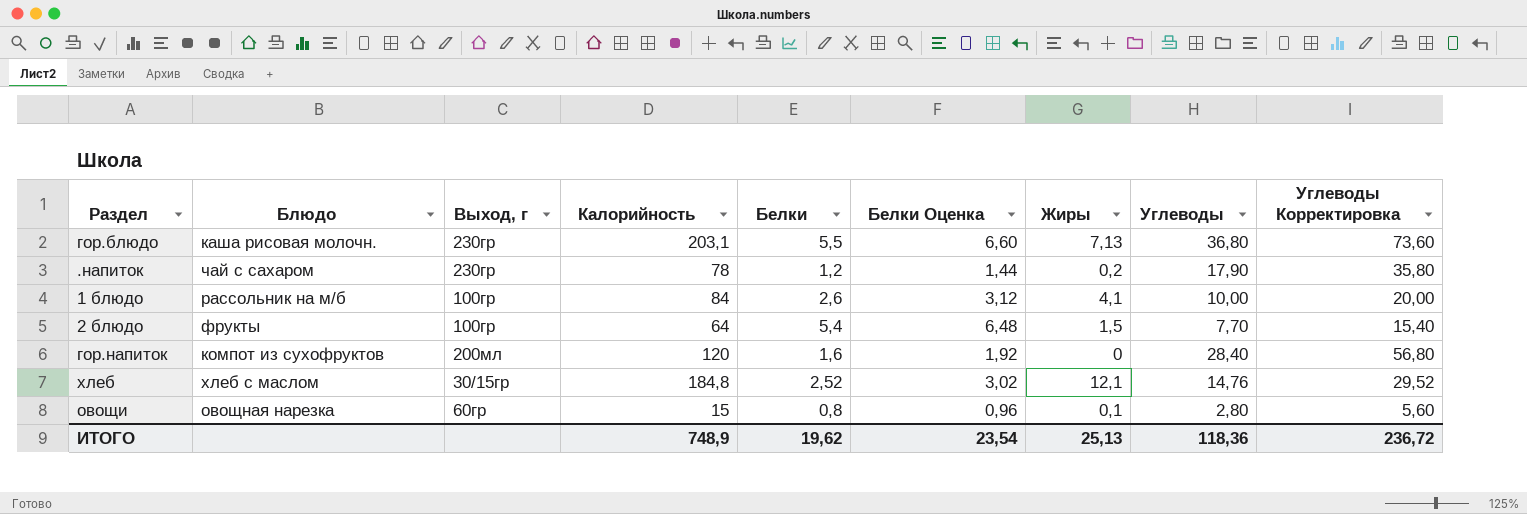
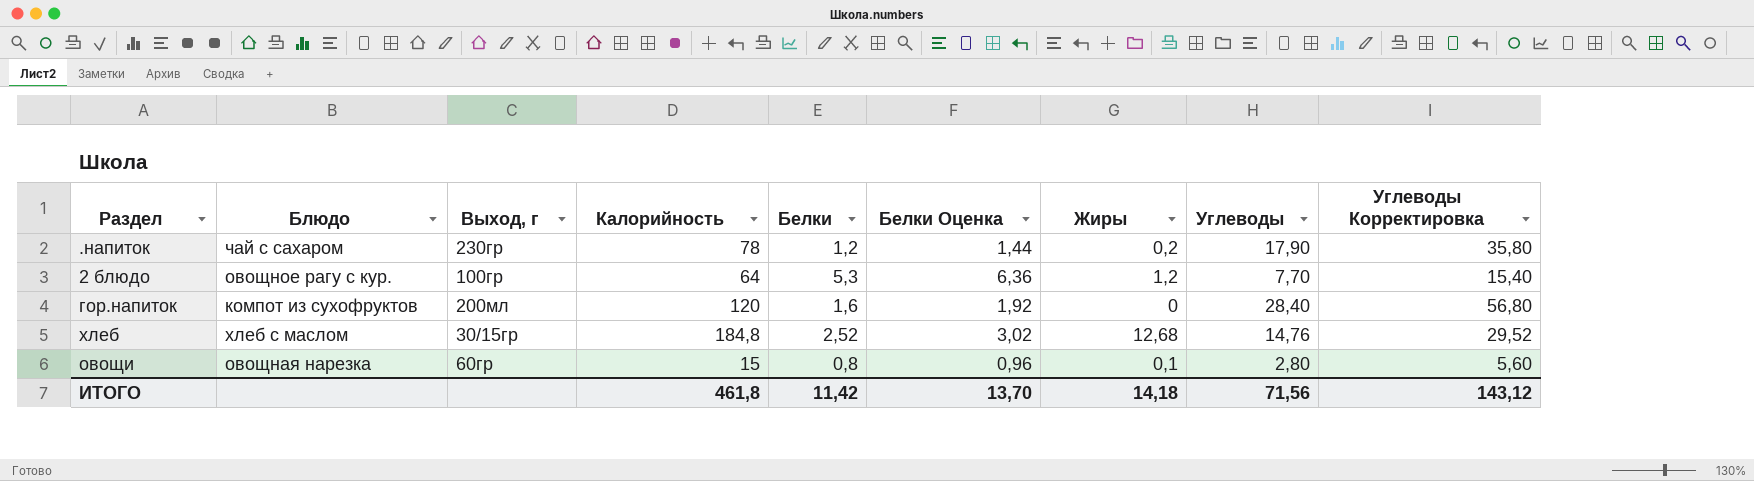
row гор.блюдо: каша рисовая молочн. | 230гр | 203,1 | 5,5 | 6,60 | 7,13 | 36,80 | 73,60 -> none
row 1 блюдо: рассольник на м/б | 100гр | 84 | 2,6 | 3,12 | 4,1 | 10,00 | 20,00 -> none
2 блюдо | Блюдо: фрукты -> овощное рагу с кур.
2 блюдо | Белки: 5,4 -> 5,3
2 блюдо | Белки Оценка: 6,48 -> 6,36
2 блюдо | Жиры: 1,5 -> 1,2
хлеб | Жиры: 12,1 -> 12,68
ИТОГО | Калорийность: 748,9 -> 461,8
ИТОГО | Белки: 19,62 -> 11,42
ИТОГО | Белки Оценка: 23,54 -> 13,70
ИТОГО | Жиры: 25,13 -> 14,18
ИТОГО | Углеводы: 118,36 -> 71,56
ИТОГО | Углеводы Корректировка: 236,72 -> 143,12

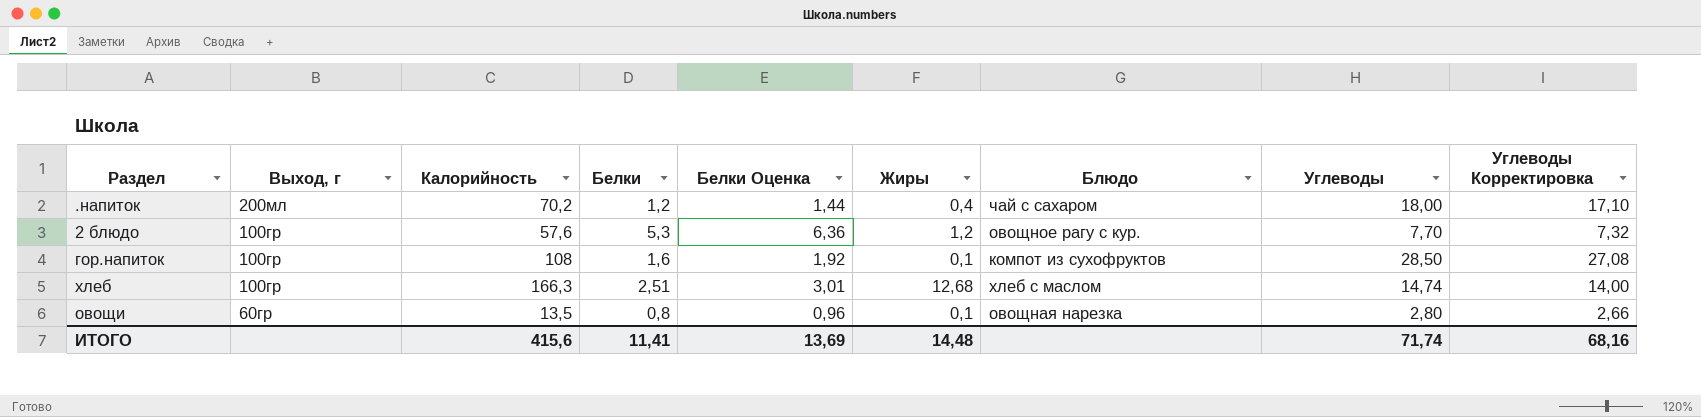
column Блюдо | position: 2 -> 7
column Углеводы Корректировка | formula: [Углеводы] * 2 -> [Углеводы] * 0,95
.напиток | Выход, г: 230гр -> 200мл
.напиток | Калорийность: 78 -> 70,2
.напиток | Жиры: 0,2 -> 0,4
.напиток | Углеводы: 17,90 -> 18,00
2 блюдо | Калорийность: 64 -> 57,6
гор.напиток | Выход, г: 200мл -> 100гр
гор.напиток | Калорийность: 120 -> 108
гор.напиток | Жиры: 0 -> 0,1
гор.напиток | Углеводы: 28,40 -> 28,50
хлеб | Выход, г: 30/15гр -> 100гр
хлеб | Калорийность: 184,8 -> 166,3
хлеб | Белки: 2,52 -> 2,51
хлеб | Белки Оценка: 3,02 -> 3,01
хлеб | Углеводы: 14,76 -> 14,74
овощи | Калорийность: 15 -> 13,5
ИТОГО | Калорийность: 461,8 -> 415,6
ИТОГО | Белки: 11,42 -> 11,41
ИТОГО | Белки Оценка: 13,70 -> 13,69
ИТОГО | Жиры: 14,18 -> 14,48
ИТОГО | Углеводы: 71,56 -> 71,74
ИТОГО | Углеводы Корректировка: 143,12 -> 68,16

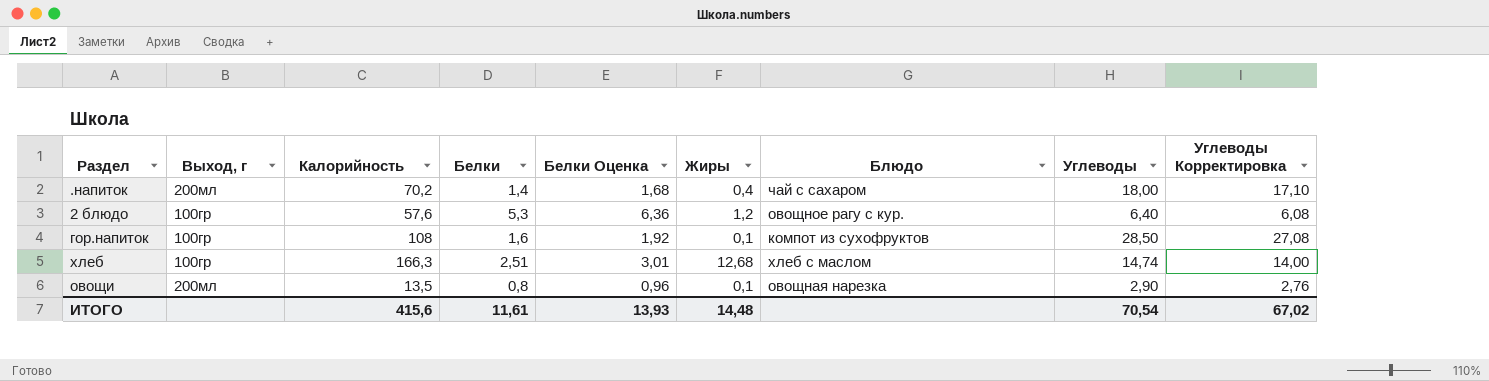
.напиток | Белки: 1,2 -> 1,4
.напиток | Белки Оценка: 1,44 -> 1,68
2 блюдо | Углеводы: 7,70 -> 6,40
2 блюдо | Углеводы Корректировка: 7,32 -> 6,08
овощи | Выход, г: 60гр -> 200мл
овощи | Углеводы: 2,80 -> 2,90
овощи | Углеводы Корректировка: 2,66 -> 2,76
ИТОГО | Белки: 11,41 -> 11,61
ИТОГО | Белки Оценка: 13,69 -> 13,93
ИТОГО | Углеводы: 71,74 -> 70,54
ИТОГО | Углеводы Корректировка: 68,16 -> 67,02

